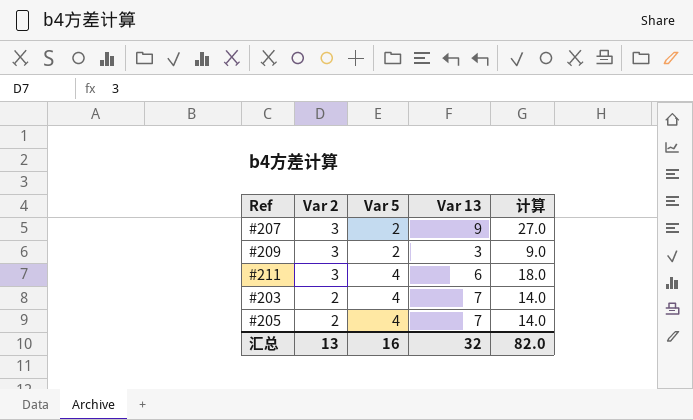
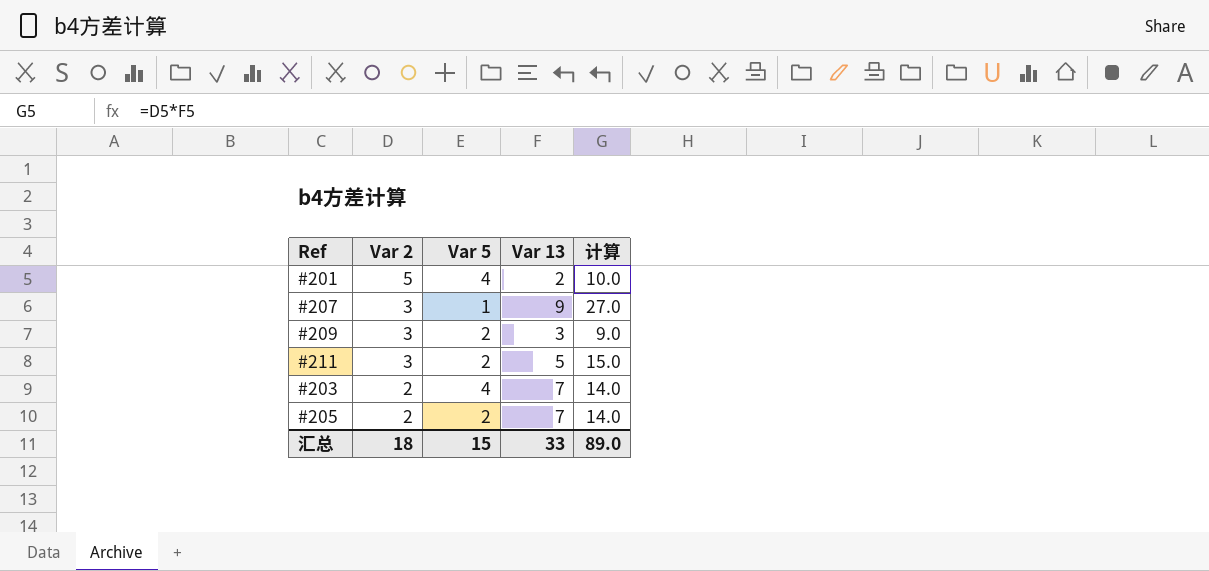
row #201: none -> 5 | 4 | 2 | 10.0
#207 | Var 5: 2 -> 1
#211 | Var 5: 4 -> 2
#211 | Var 13: 6 -> 5
#211 | 计算: 18.0 -> 15.0
#205 | Var 5: 4 -> 2
汇总 | Var 2: 13 -> 18
汇总 | Var 5: 16 -> 15
汇总 | Var 13: 32 -> 33
汇总 | 计算: 82.0 -> 89.0

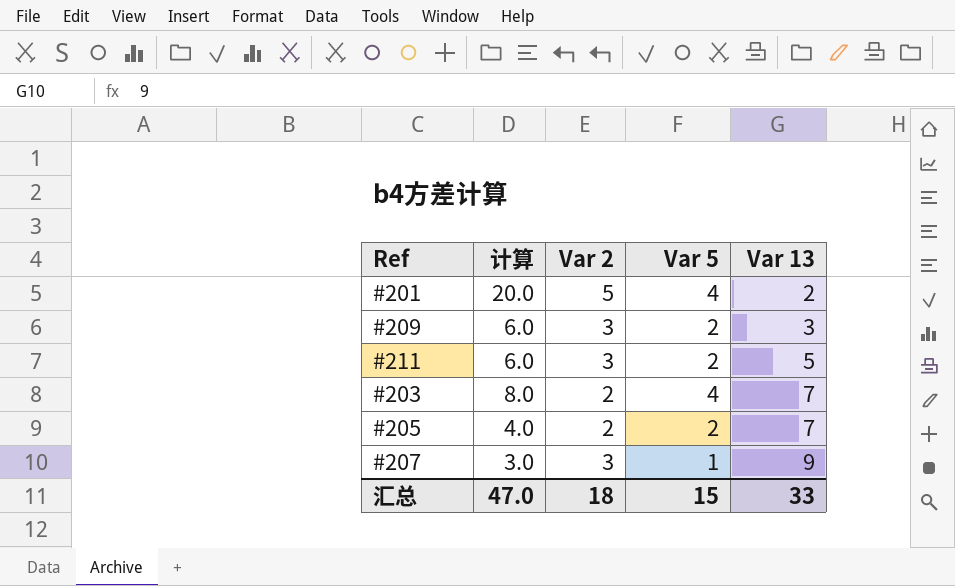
row order: Var 2 descending -> Var 13 ascending
column 计算 | formula: [Var 2] * [Var 13] -> [Var 2] * [Var 5]
column 计算 | position: 5 -> 2
汇总 | 计算: 89.0 -> 47.0

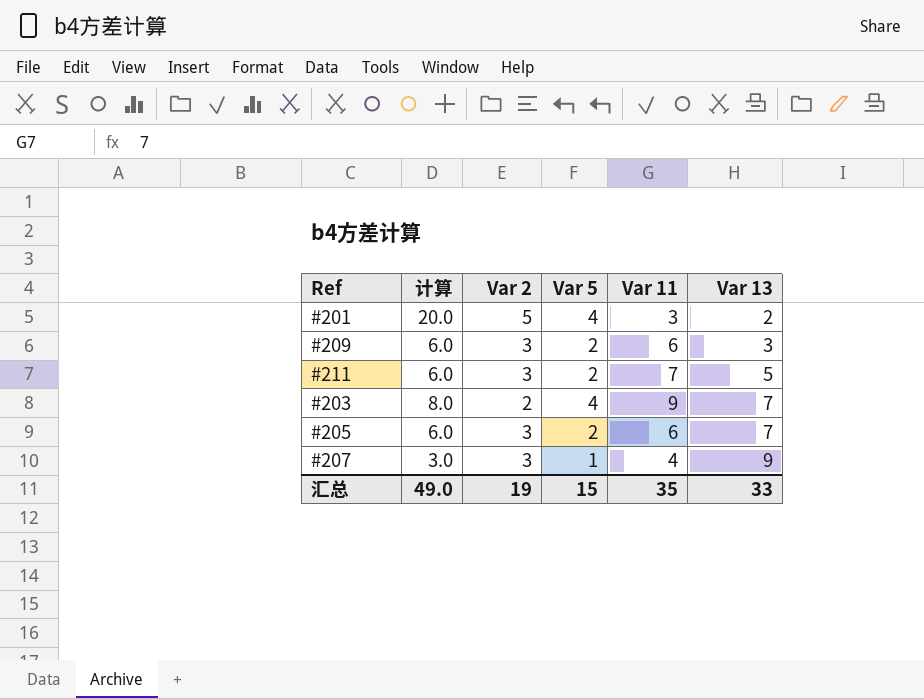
column Var 11 | position: none -> 5
#205 | 计算: 4.0 -> 6.0
#205 | Var 2: 2 -> 3
汇总 | 计算: 47.0 -> 49.0
汇总 | Var 2: 18 -> 19

